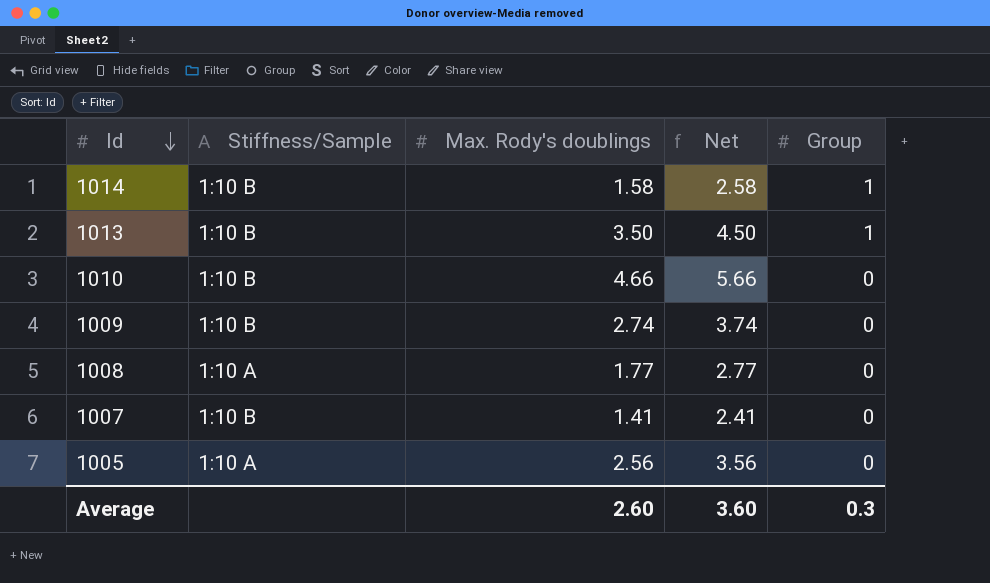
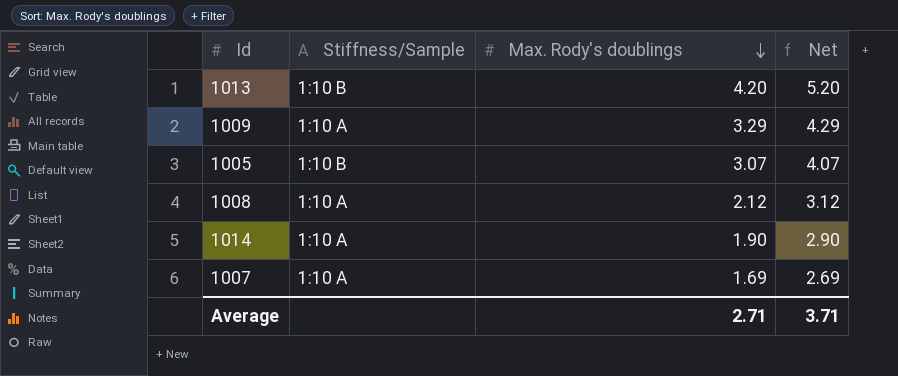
row order: Id descending -> Max. Rody's doublings descending
column Group | position: 5 -> none
row 1010: 1:10 B | 4.66 | 5.66 | 0 -> none
1013 | Max. Rody's doublings: 3.50 -> 4.20
1013 | Net: 4.50 -> 5.20
1009 | Stiffness/Sample: 1:10 B -> 1:10 A
1009 | Max. Rody's doublings: 2.74 -> 3.29
1009 | Net: 3.74 -> 4.29
1005 | Stiffness/Sample: 1:10 A -> 1:10 B
1005 | Max. Rody's doublings: 2.56 -> 3.07
1005 | Net: 3.56 -> 4.07
1008 | Max. Rody's doublings: 1.77 -> 2.12
1008 | Net: 2.77 -> 3.12
1014 | Stiffness/Sample: 1:10 B -> 1:10 A
1014 | Max. Rody's doublings: 1.58 -> 1.90
1014 | Net: 2.58 -> 2.90
1007 | Stiffness/Sample: 1:10 B -> 1:10 A
1007 | Max. Rody's doublings: 1.41 -> 1.69
1007 | Net: 2.41 -> 2.69
Average | Max. Rody's doublings: 2.60 -> 2.71
Average | Net: 3.60 -> 3.71

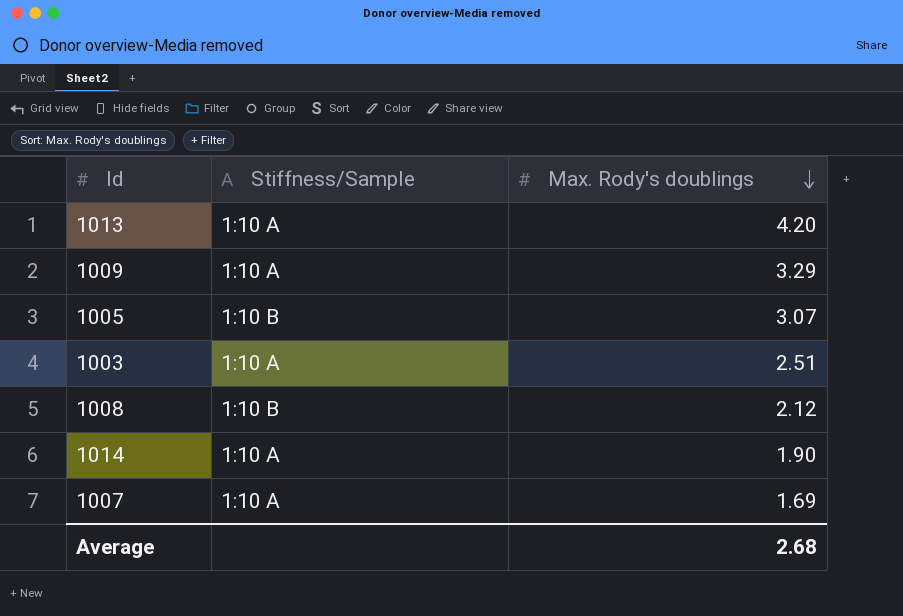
column Net | formula: [Max. Rody's doublings] + 1 -> none
1013 | Stiffness/Sample: 1:10 B -> 1:10 A
row 1003: none -> 1:10 A | 2.51
1008 | Stiffness/Sample: 1:10 A -> 1:10 B
Average | Max. Rody's doublings: 2.71 -> 2.68

